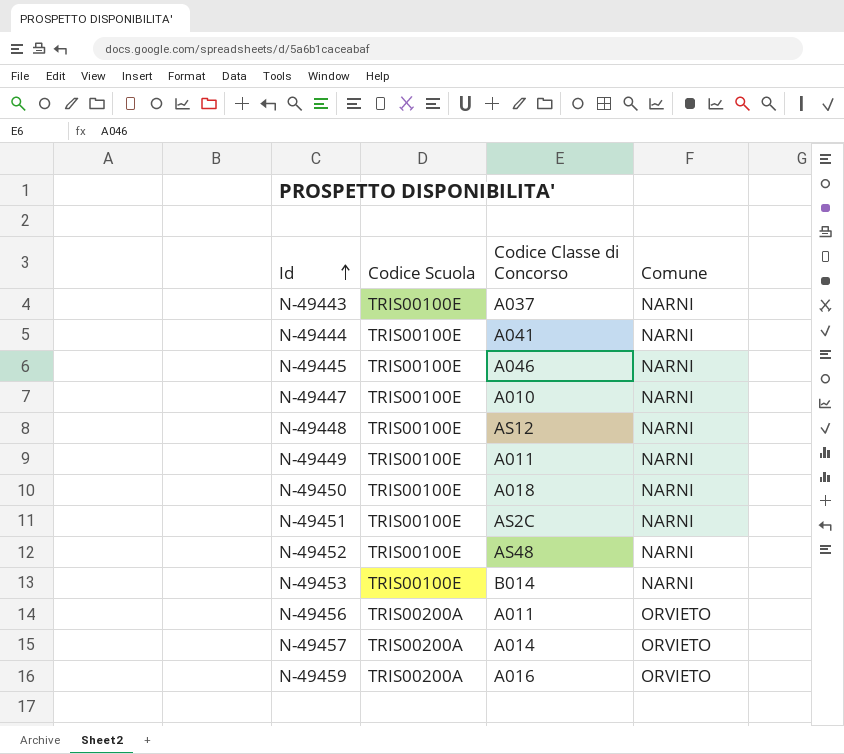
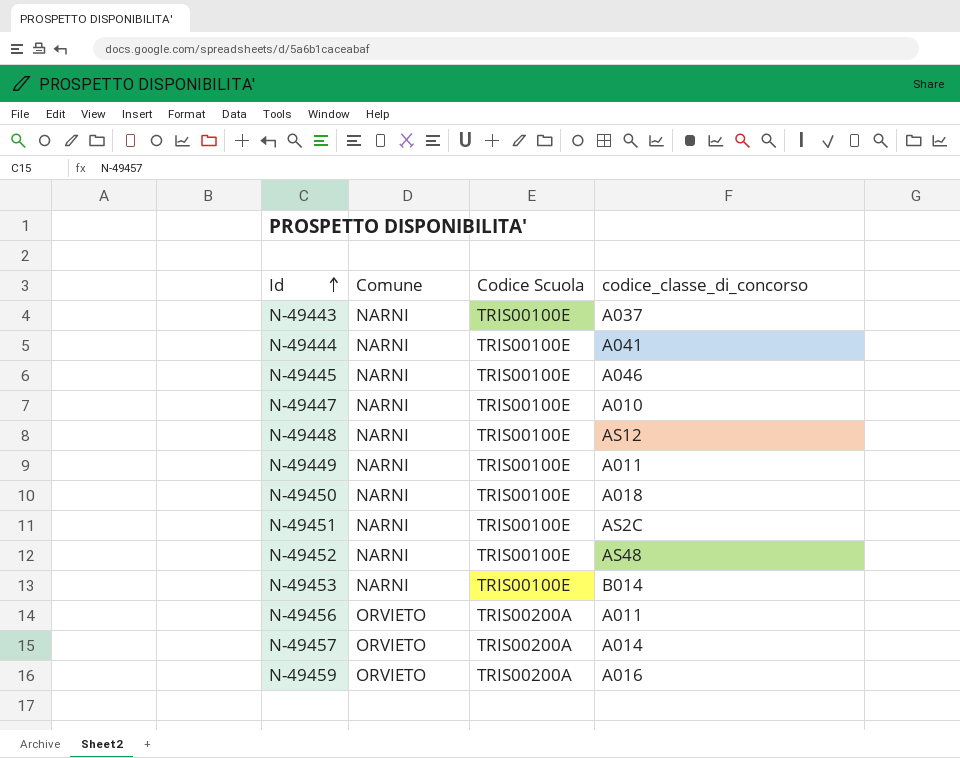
column Comune | position: 4 -> 2
column name: Codice Classe di Concorso -> codice_classe_di_concorso

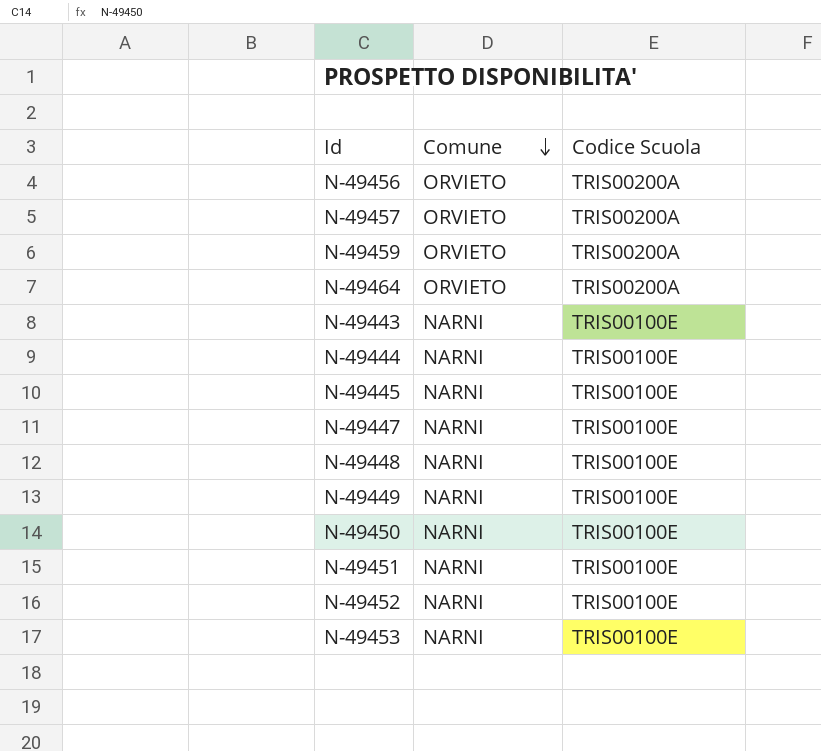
row order: Id ascending -> Comune descending
column codice_classe_di_concorso | position: 4 -> none
row N-49464: none -> ORVIETO | TRIS00200A

